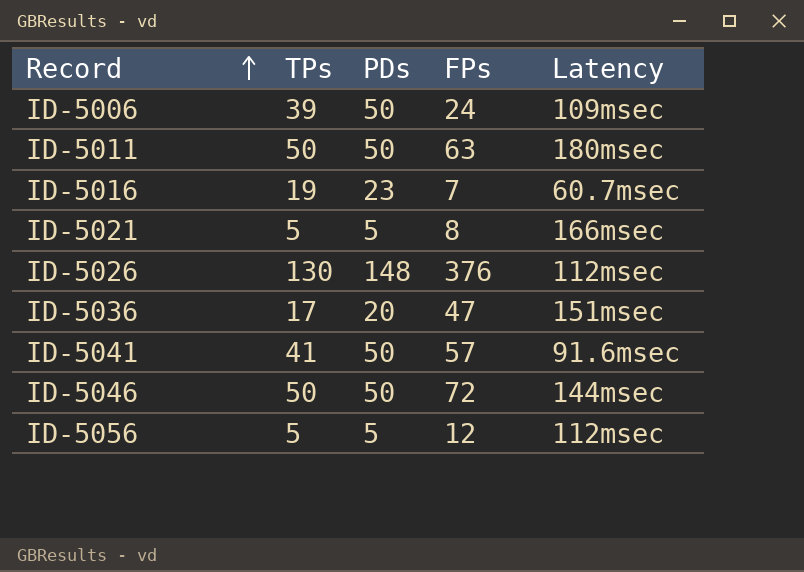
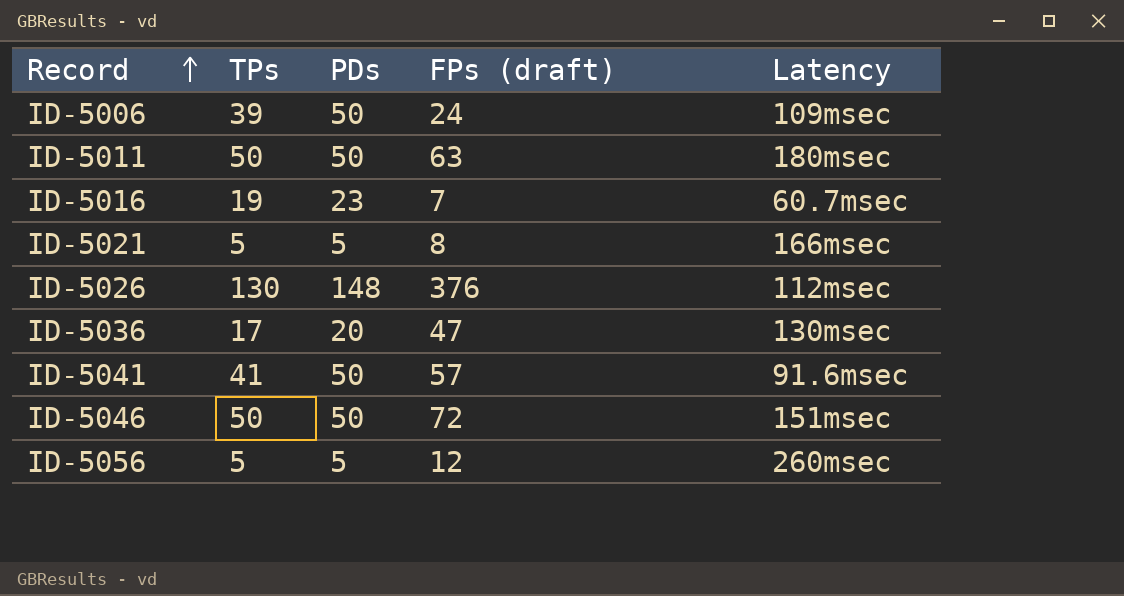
column name: FPs -> FPs (draft)
ID-5036 | Latency: 151msec -> 130msec
ID-5046 | Latency: 144msec -> 151msec
ID-5056 | Latency: 112msec -> 260msec

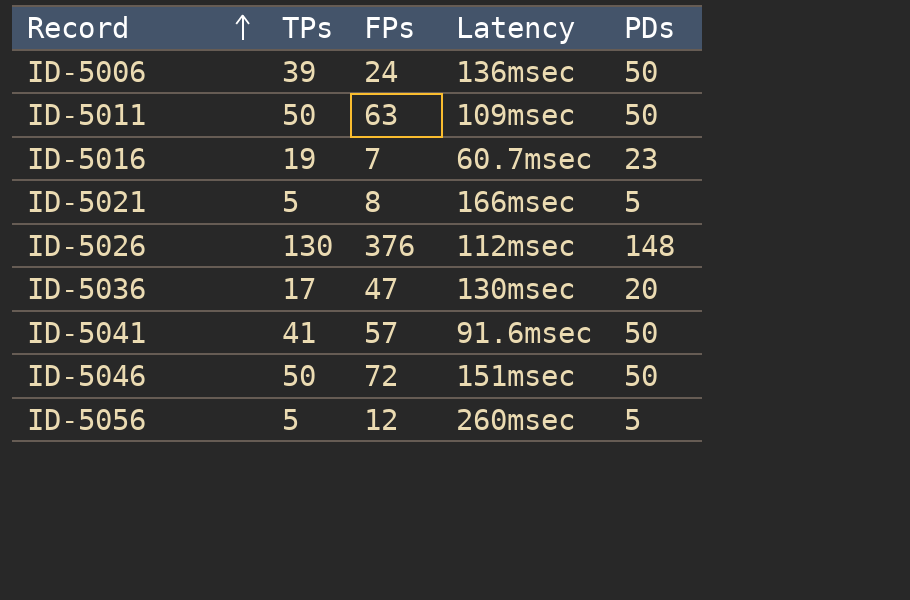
column name: FPs (draft) -> FPs
column PDs | position: 3 -> 5
ID-5006 | Latency: 109msec -> 136msec
ID-5011 | Latency: 180msec -> 109msec

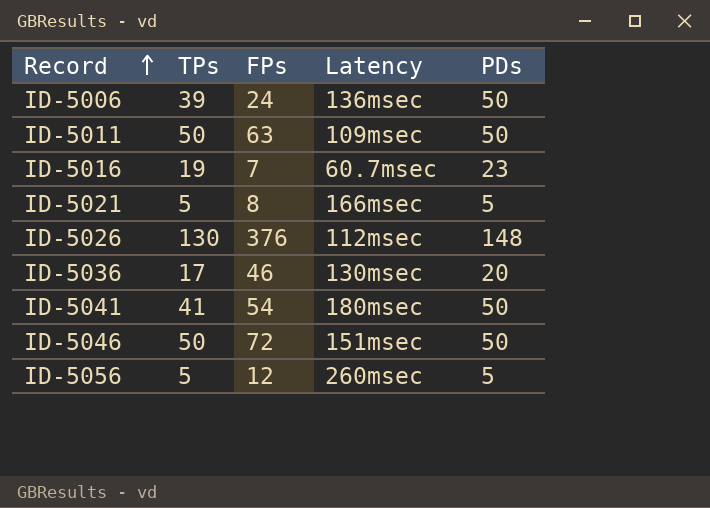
ID-5036 | FPs: 47 -> 46
ID-5041 | FPs: 57 -> 54
ID-5041 | Latency: 91.6msec -> 180msec

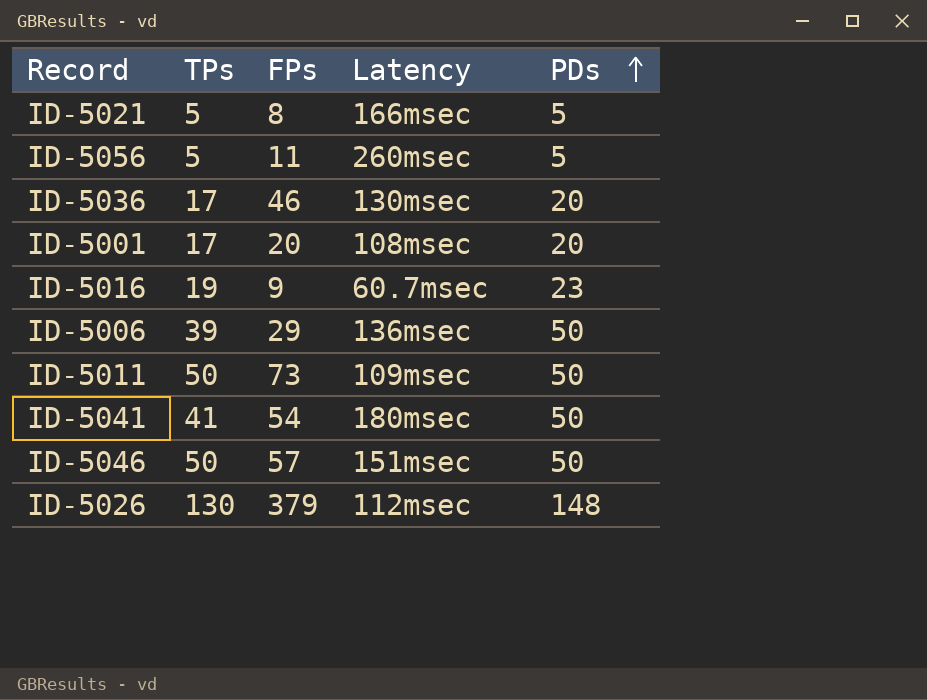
row order: Record ascending -> PDs ascending
ID-5056 | FPs: 12 -> 11
row ID-5001: none -> 17 | 20 | 108msec | 20
ID-5016 | FPs: 7 -> 9
ID-5006 | FPs: 24 -> 29
ID-5011 | FPs: 63 -> 73
ID-5046 | FPs: 72 -> 57
ID-5026 | FPs: 376 -> 379

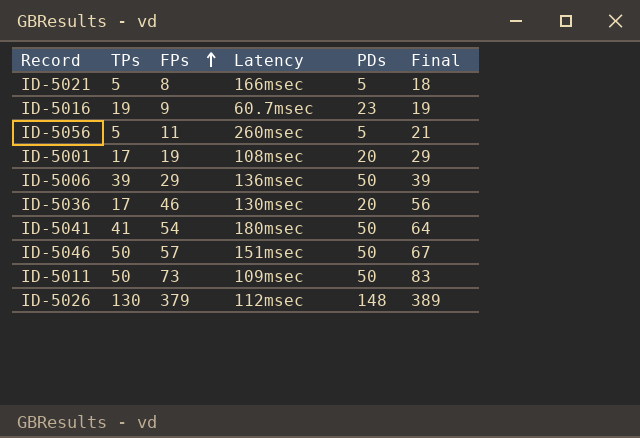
row order: PDs ascending -> FPs ascending
column Final | formula: none -> [FPs] + 10
ID-5001 | FPs: 20 -> 19

